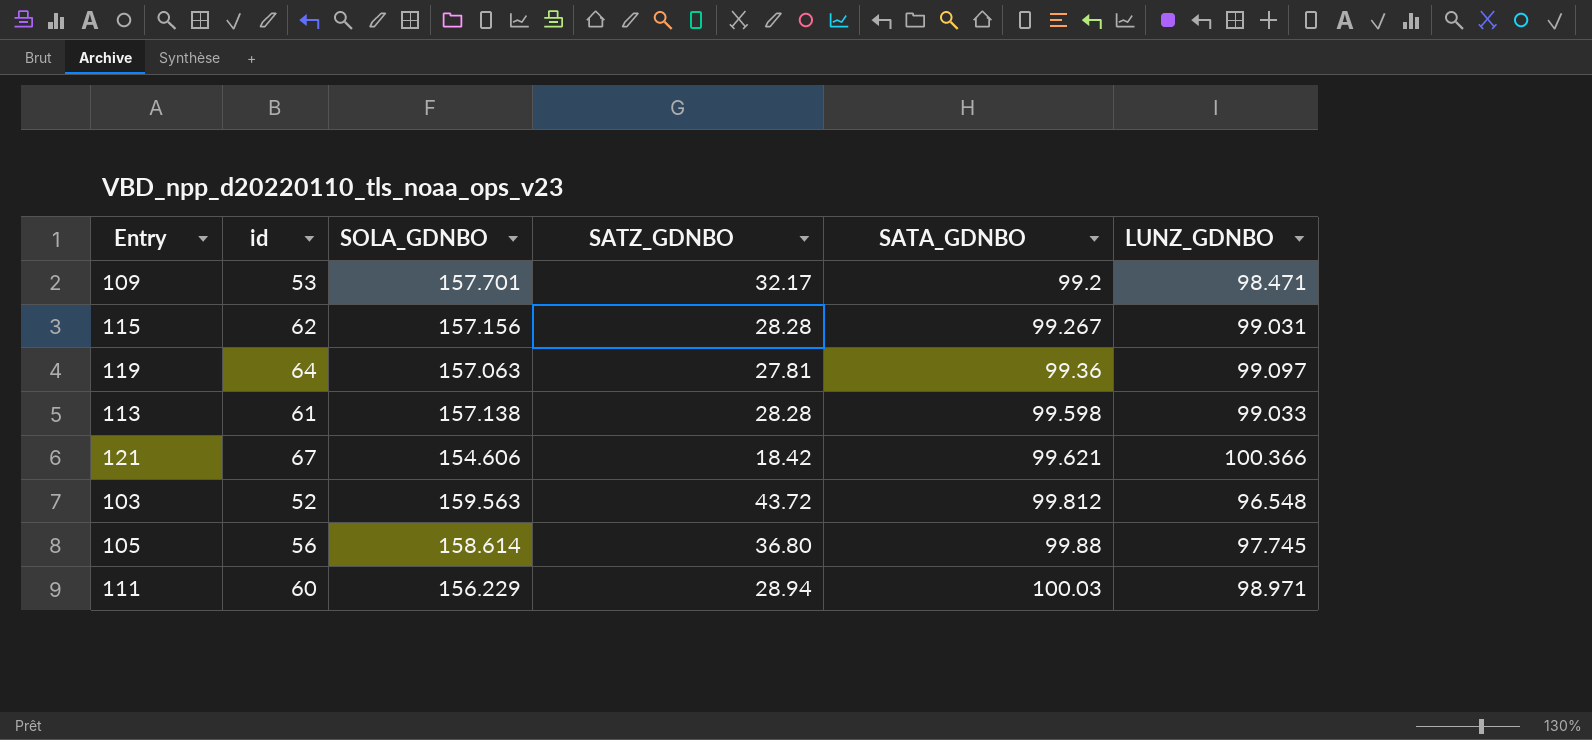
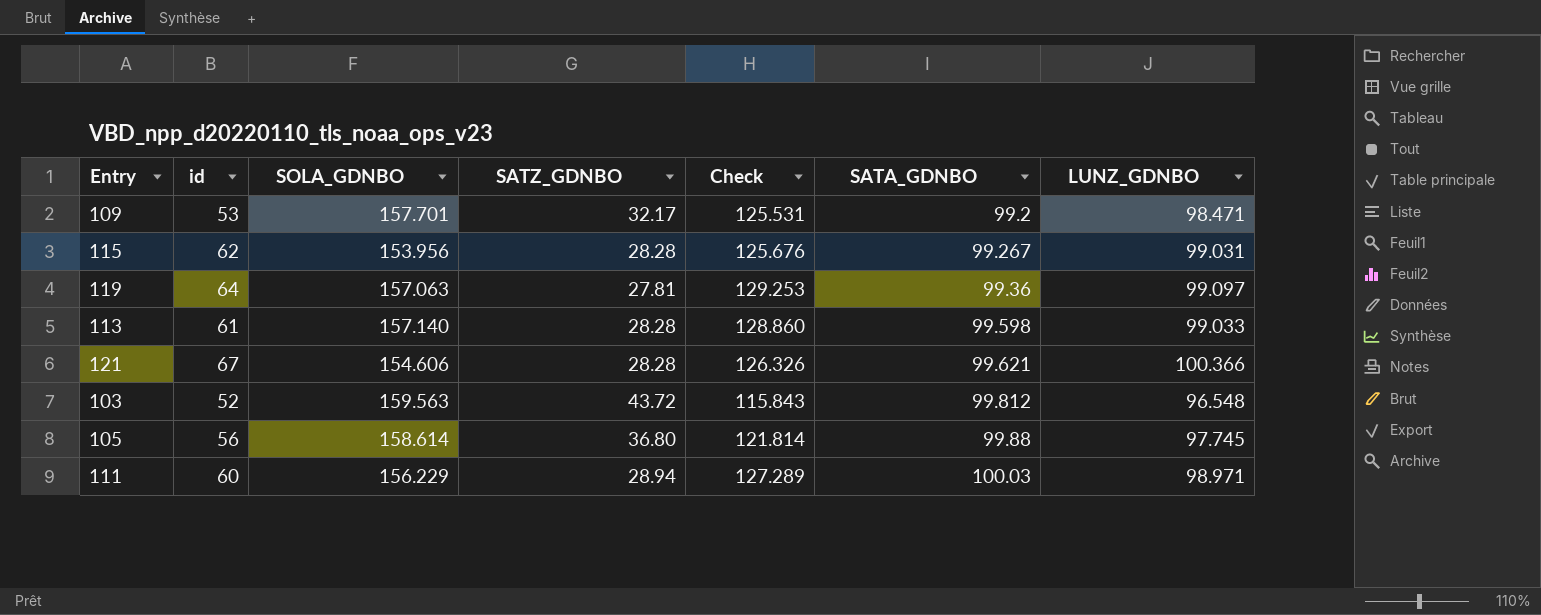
column Check | formula: none -> [SOLA_GDNBO] - [SATZ_GDNBO]
115 | SOLA_GDNBO: 157.156 -> 153.956
113 | SOLA_GDNBO: 157.138 -> 157.140
121 | SATZ_GDNBO: 18.42 -> 28.28

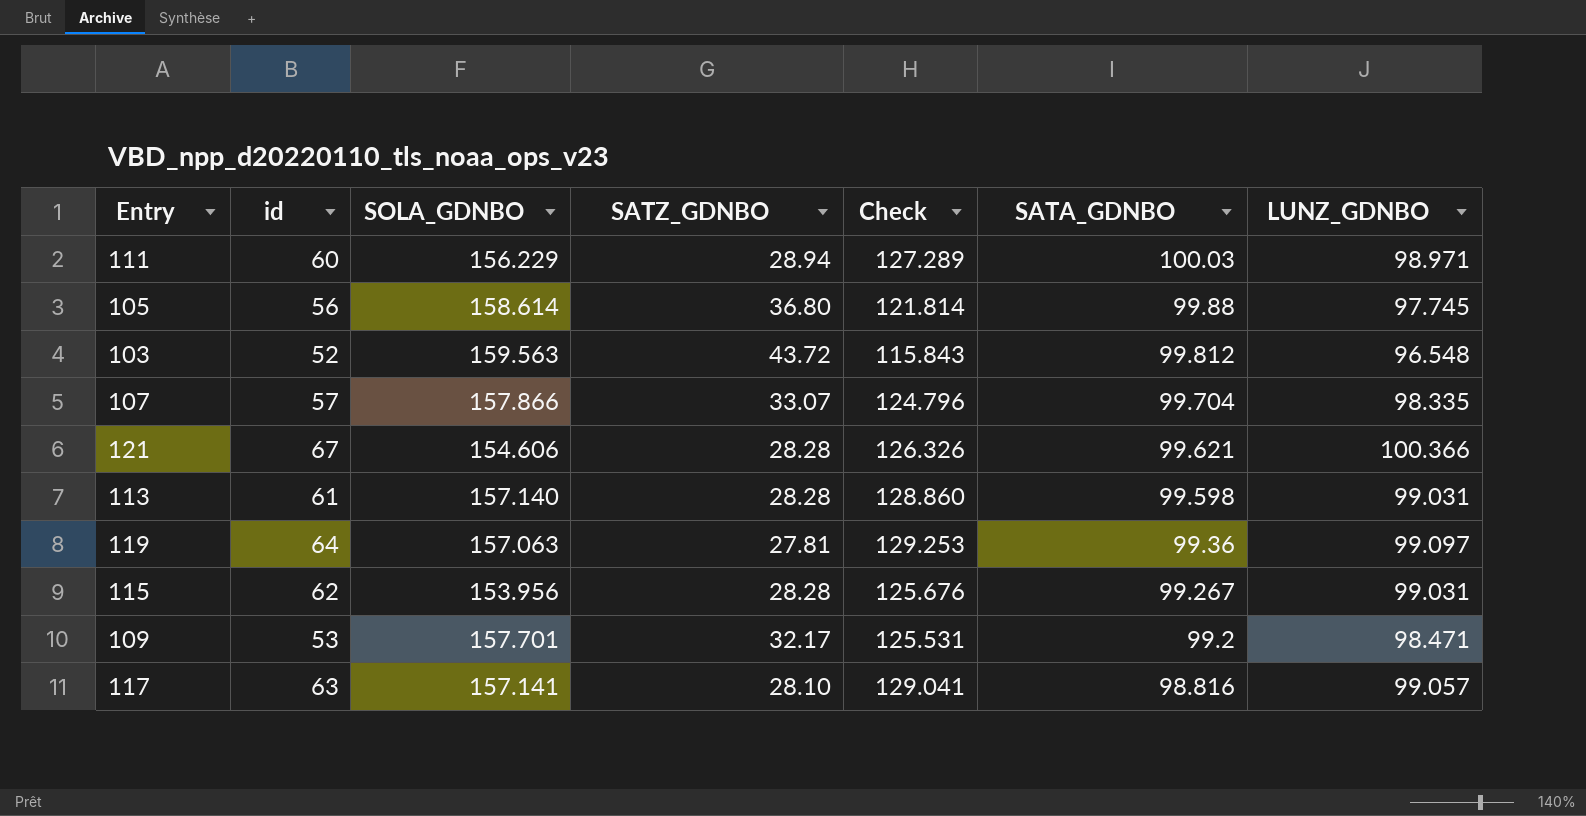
row order: SATA_GDNBO ascending -> SATA_GDNBO descending
row 107: none -> 57 | 157.866 | 33.07 | 124.796 | 99.704 | 98.335
113 | LUNZ_GDNBO: 99.033 -> 99.031
row 117: none -> 63 | 157.141 | 28.10 | 129.041 | 98.816 | 99.057

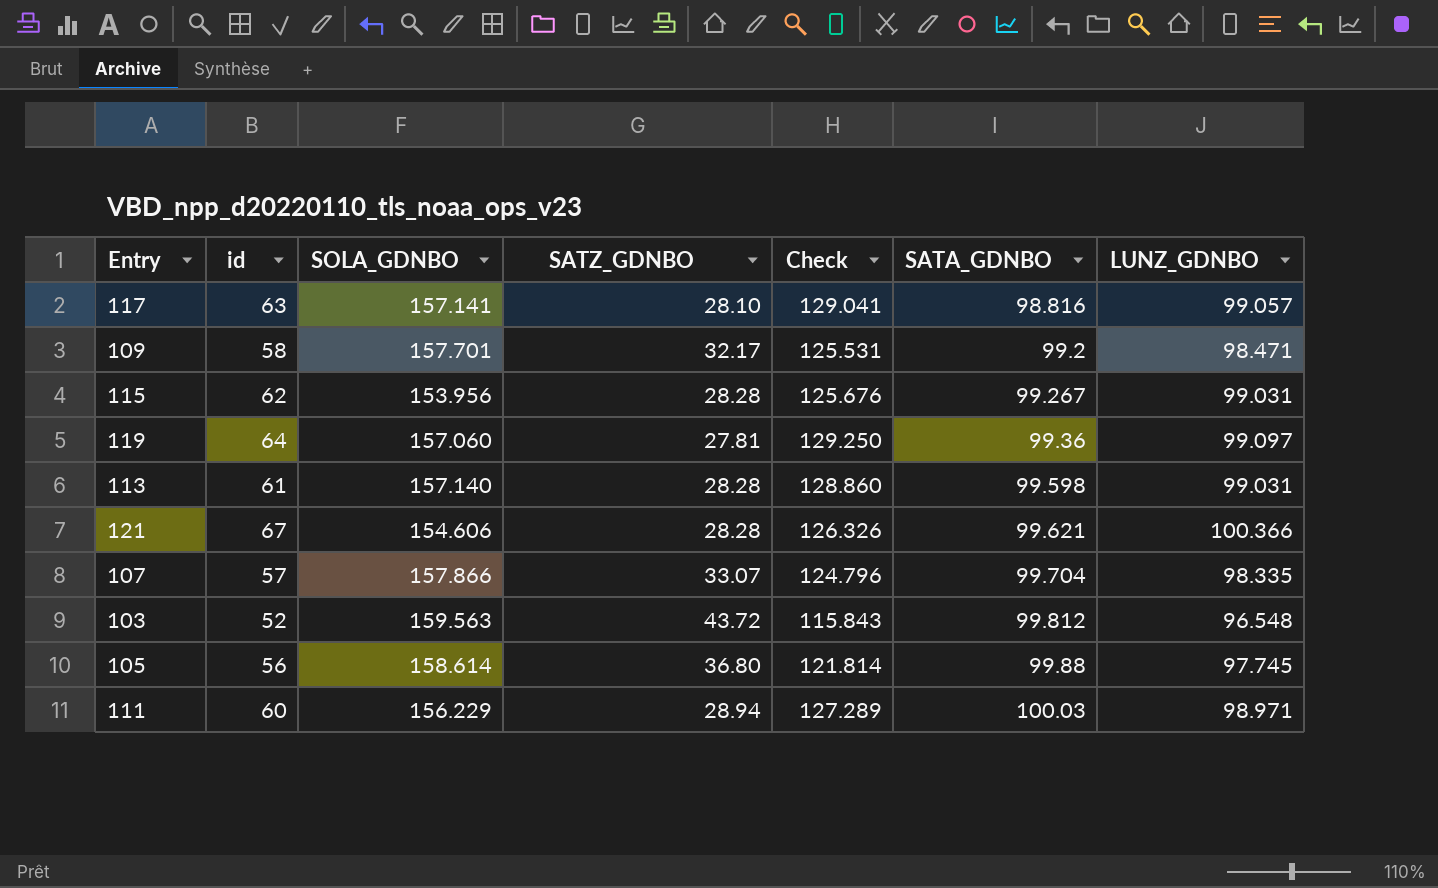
row order: SATA_GDNBO descending -> SATA_GDNBO ascending
109 | id: 53 -> 58
119 | SOLA_GDNBO: 157.063 -> 157.060
119 | Check: 129.253 -> 129.250

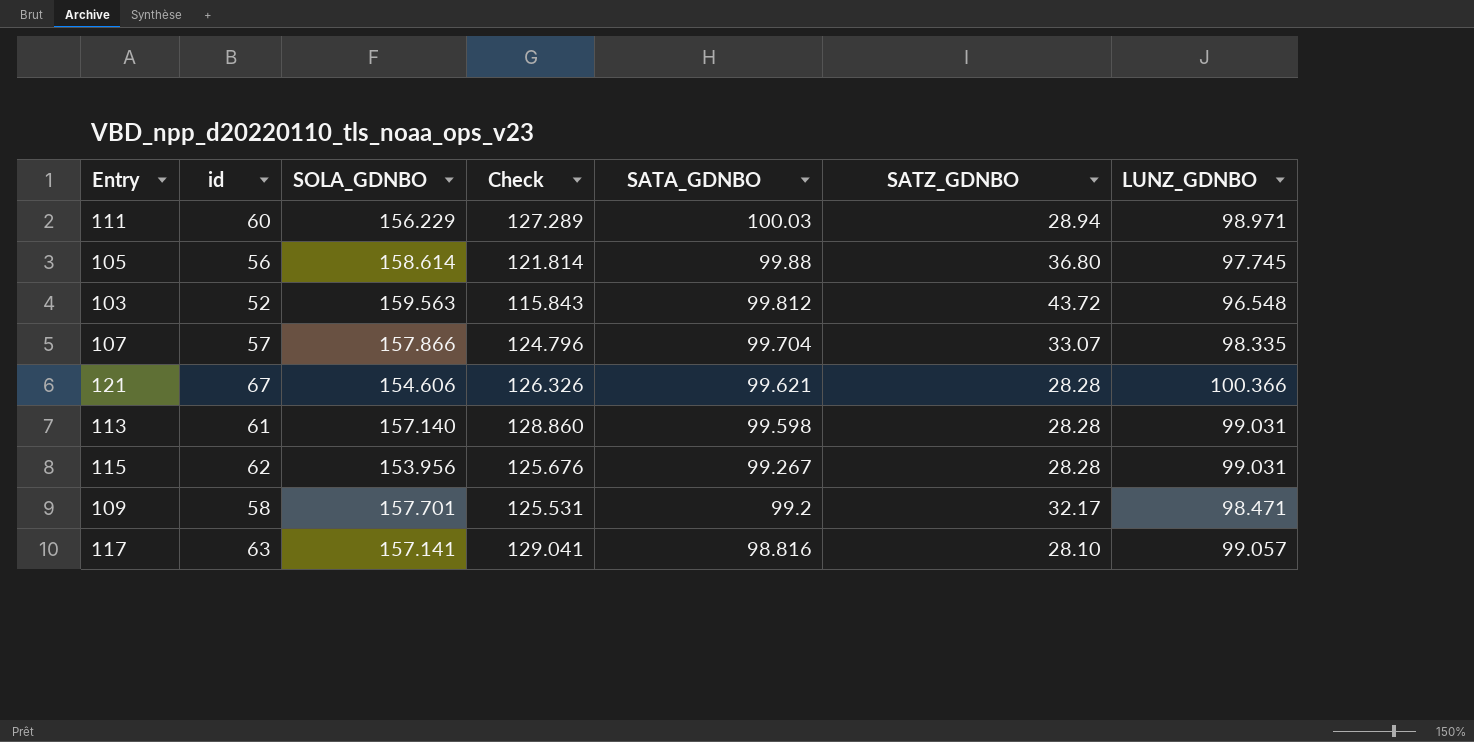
row order: SATA_GDNBO ascending -> SATA_GDNBO descending
column SATZ_GDNBO | position: 4 -> 6
row 119: 64 | 157.060 | 27.81 | 129.250 | 99.36 | 99.097 -> none

